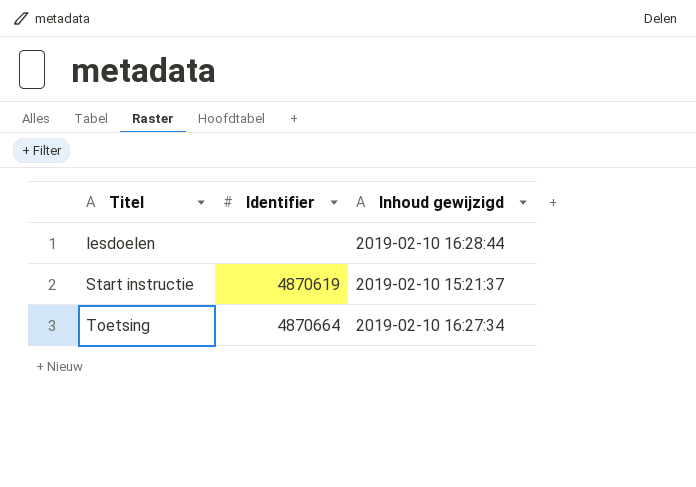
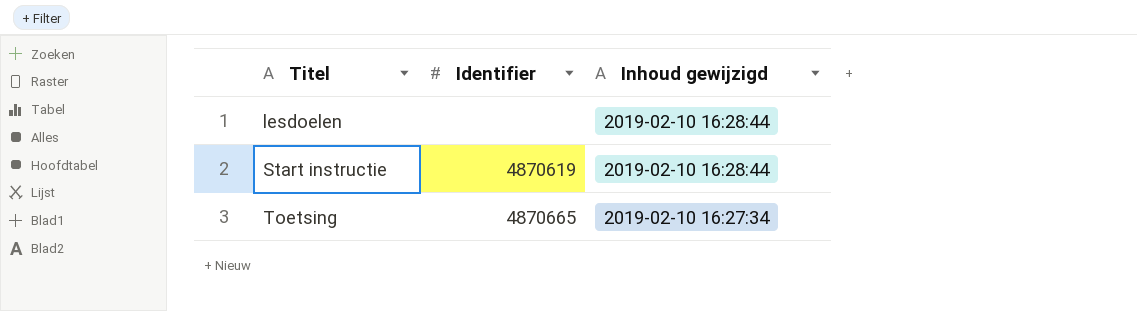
Start instructie | Inhoud gewijzigd: 2019-02-10 15:21:37 -> 2019-02-10 16:28:44
Toetsing | Identifier: 4870664 -> 4870665

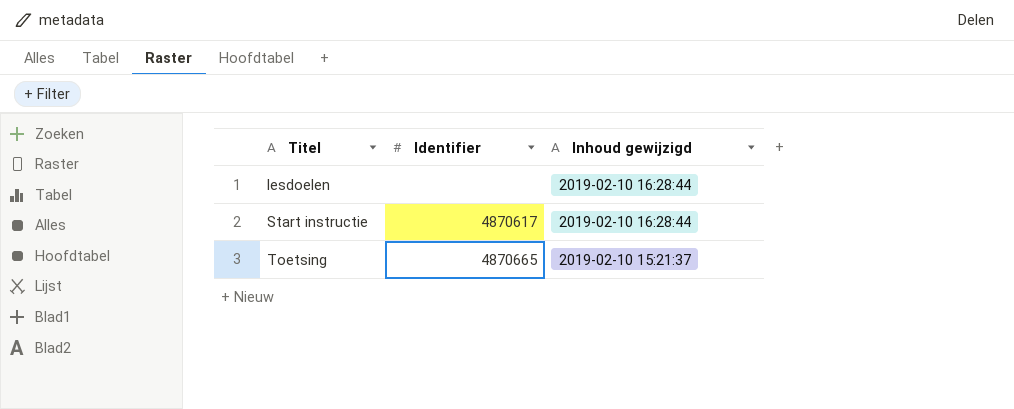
Start instructie | Identifier: 4870619 -> 4870617
Toetsing | Inhoud gewijzigd: 2019-02-10 16:27:34 -> 2019-02-10 15:21:37

